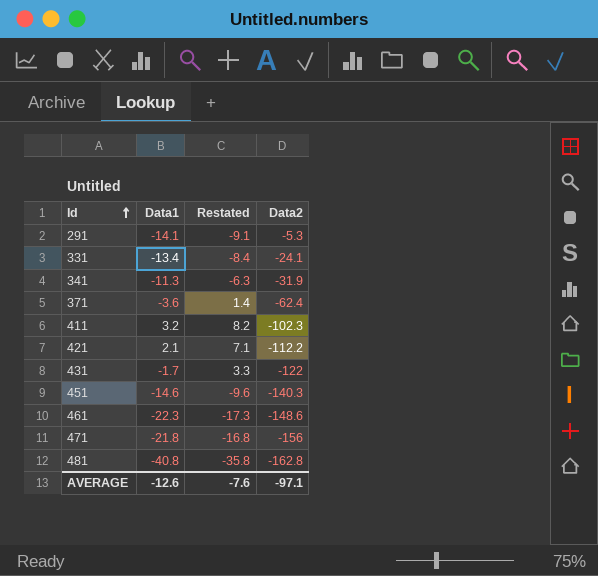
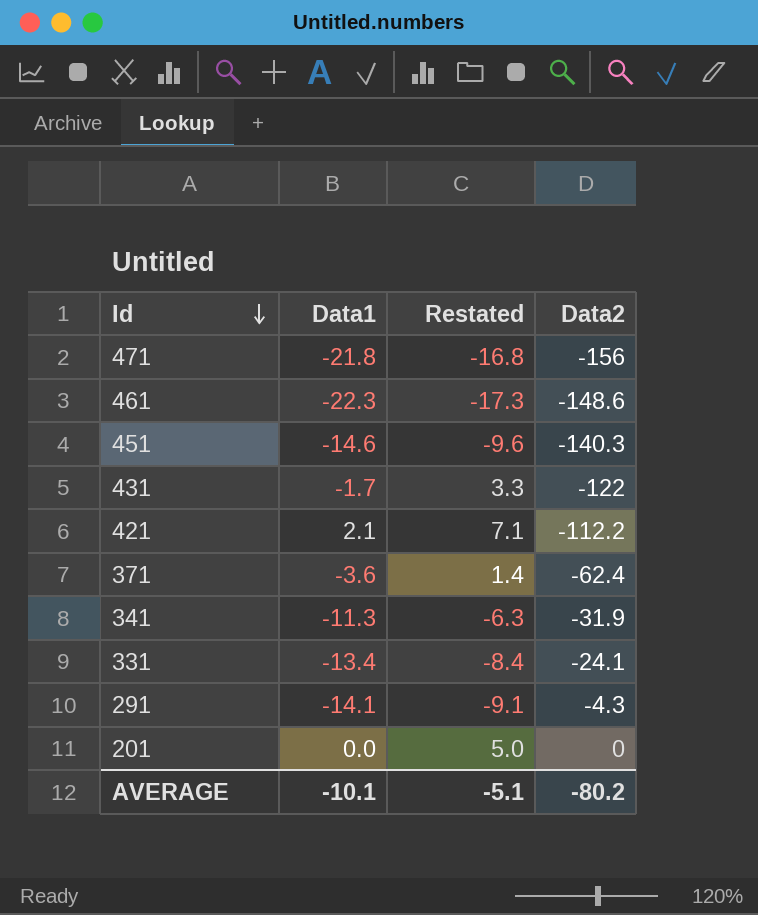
row order: Id ascending -> Id descending
row 411: 3.2 | 8.2 | -102.3 -> none
row 481: -40.8 | -35.8 | -162.8 -> none
291 | Data2: -5.3 -> -4.3
row 201: none -> 0.0 | 5.0 | 0
AVERAGE | Data1: -12.6 -> -10.1
AVERAGE | Restated: -7.6 -> -5.1
AVERAGE | Data2: -97.1 -> -80.2

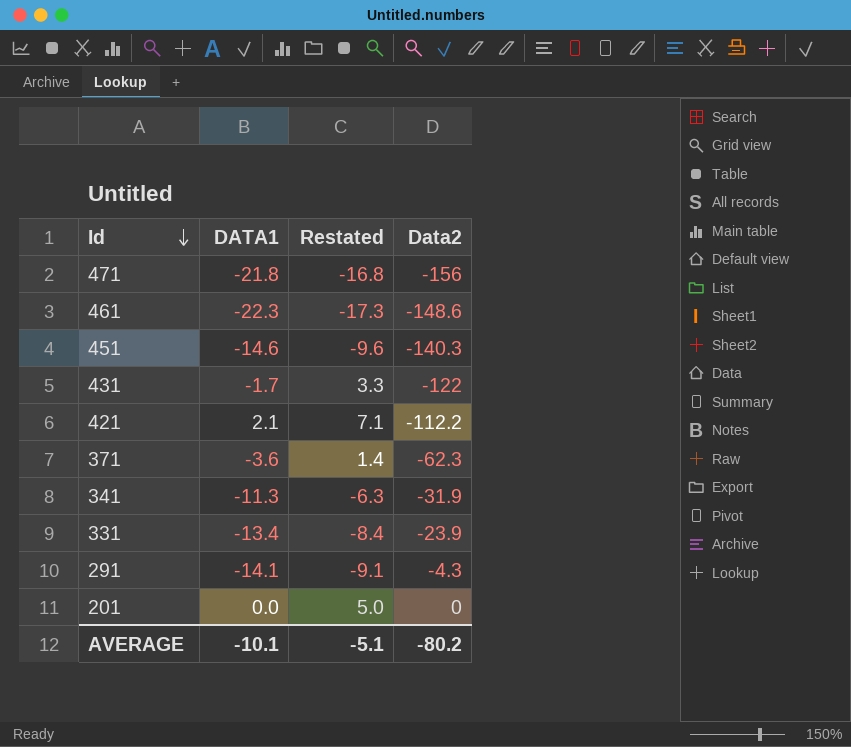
column name: Data1 -> DATA1
371 | Data2: -62.4 -> -62.3
331 | Data2: -24.1 -> -23.9

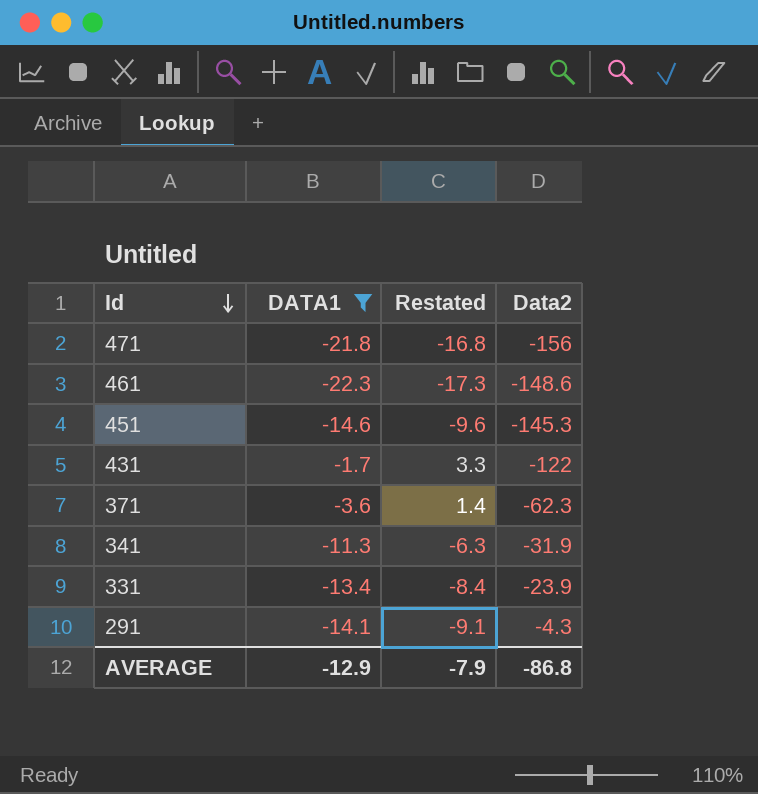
filter: none -> DATA1 <= -1.7
451 | Data2: -140.3 -> -145.3
AVERAGE | DATA1: -10.1 -> -12.9
AVERAGE | Restated: -5.1 -> -7.9
AVERAGE | Data2: -80.2 -> -86.8

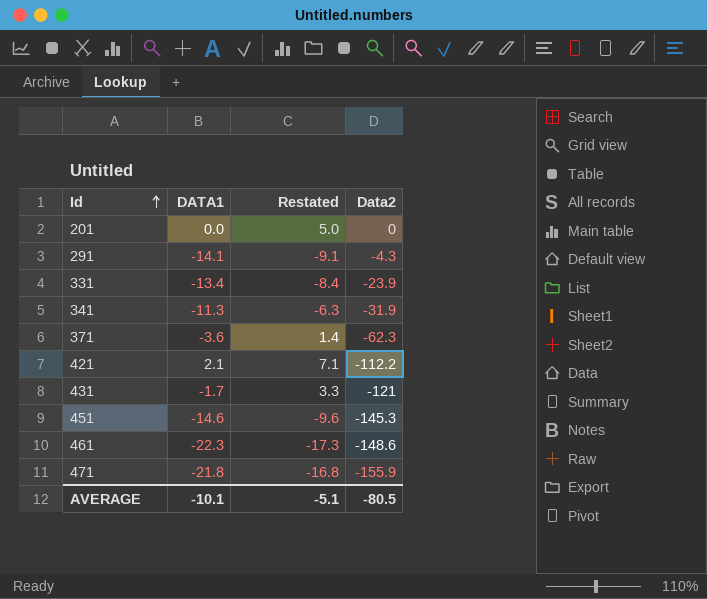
filter: DATA1 <= -1.7 -> none
row order: Id descending -> Id ascending
431 | Data2: -122 -> -121
471 | Data2: -156 -> -155.9
AVERAGE | DATA1: -12.9 -> -10.1
AVERAGE | Restated: -7.9 -> -5.1
AVERAGE | Data2: -86.8 -> -80.5

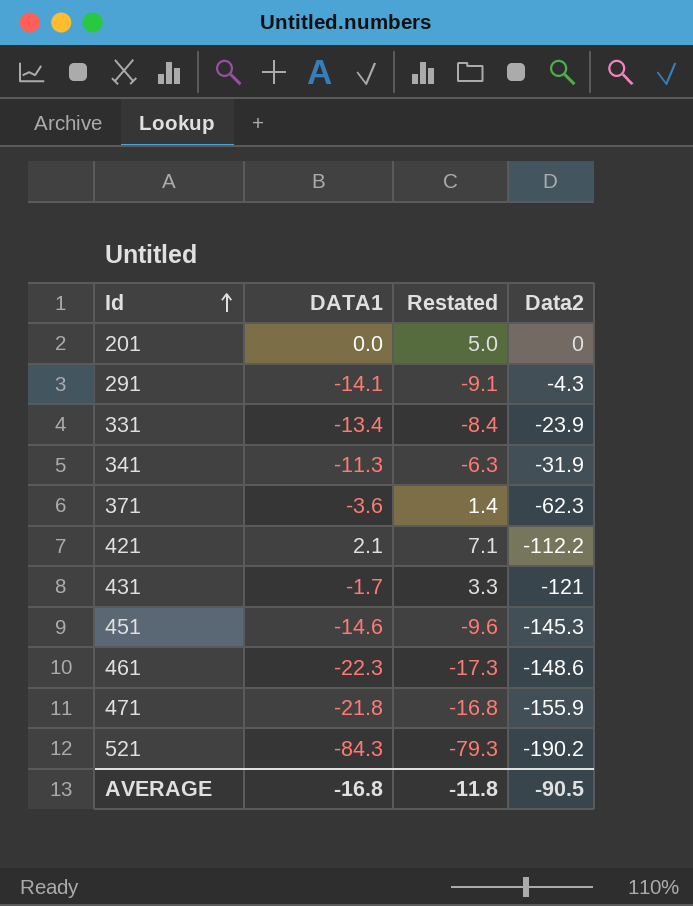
row 521: none -> -84.3 | -79.3 | -190.2
AVERAGE | DATA1: -10.1 -> -16.8
AVERAGE | Restated: -5.1 -> -11.8
AVERAGE | Data2: -80.5 -> -90.5

